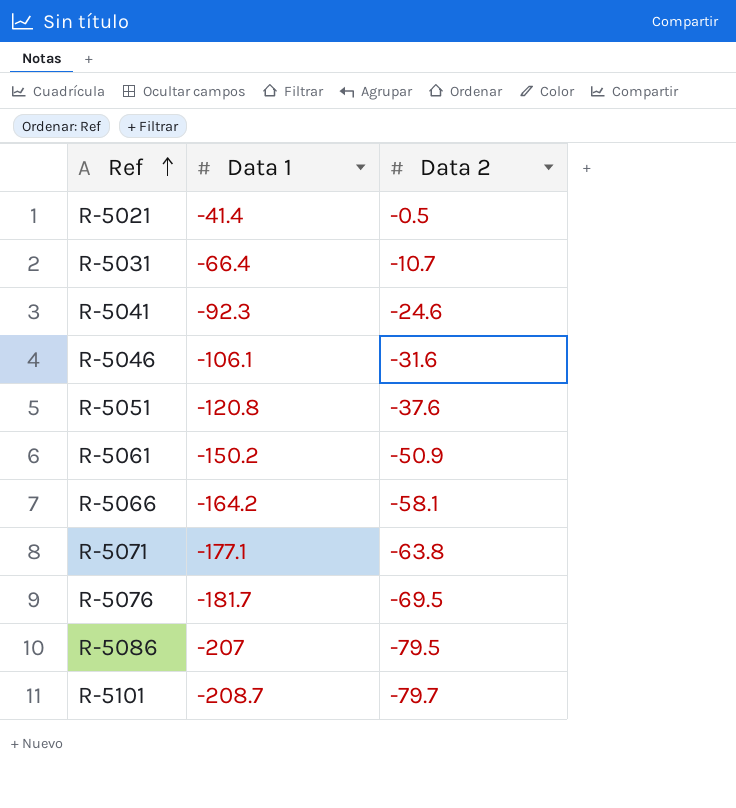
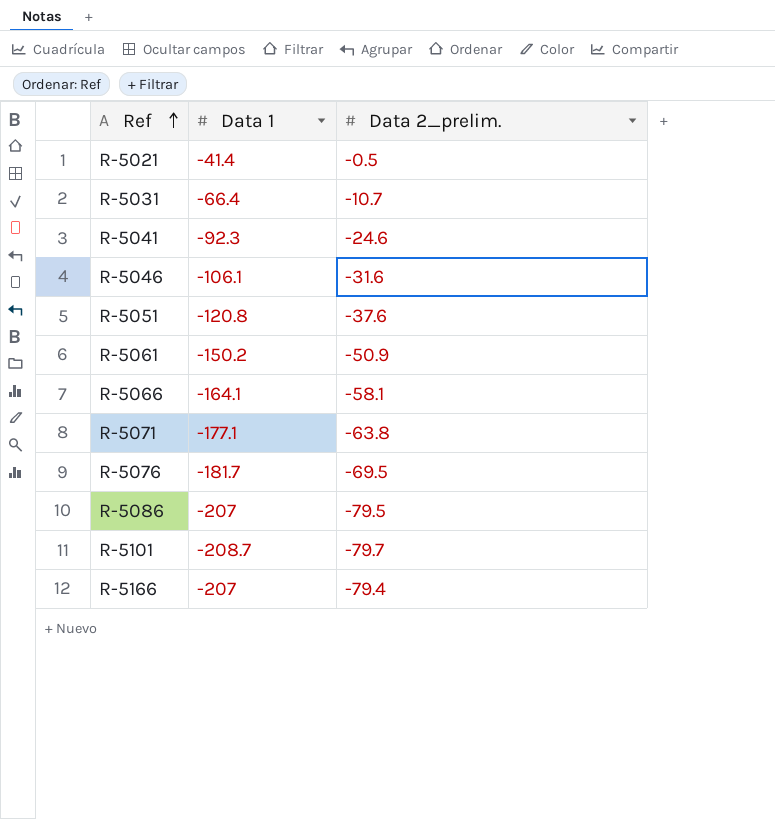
column name: Data 2 -> Data 2_prelim.
R-5066 | Data 1: -164.2 -> -164.1
row R-5166: none -> -207 | -79.4

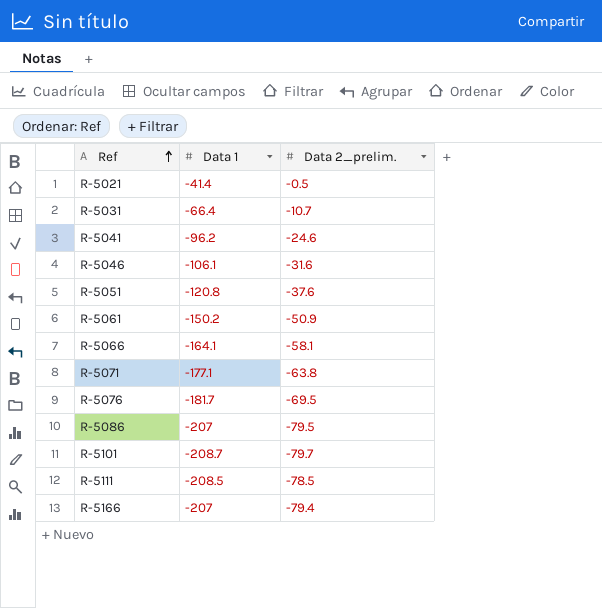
R-5041 | Data 1: -92.3 -> -96.2
row R-5111: none -> -208.5 | -78.5

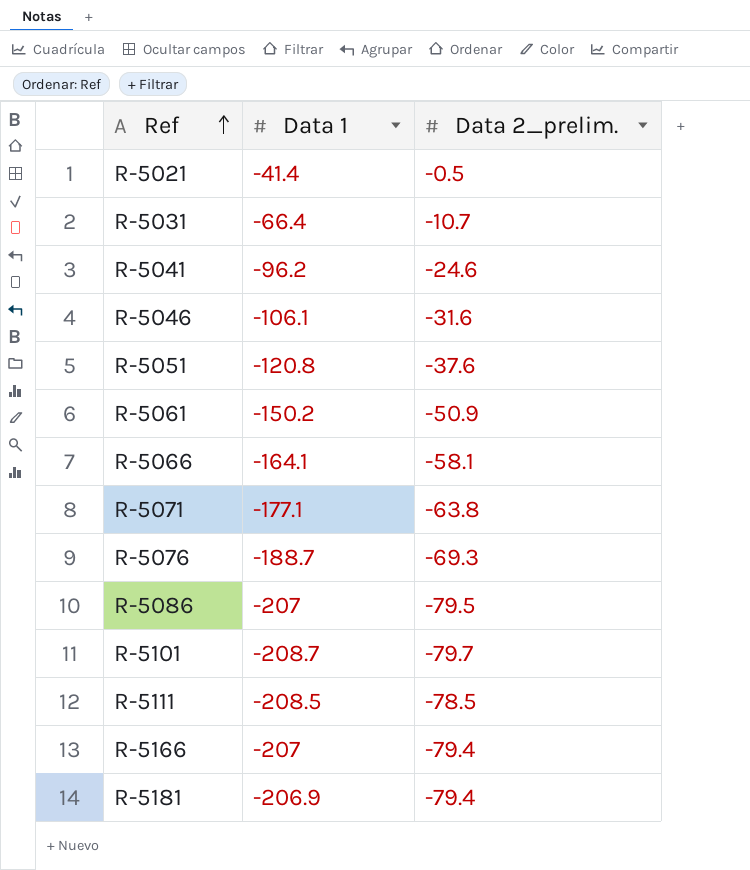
R-5076 | Data 1: -181.7 -> -188.7
R-5076 | Data 2_prelim.: -69.5 -> -69.3
row R-5181: none -> -206.9 | -79.4

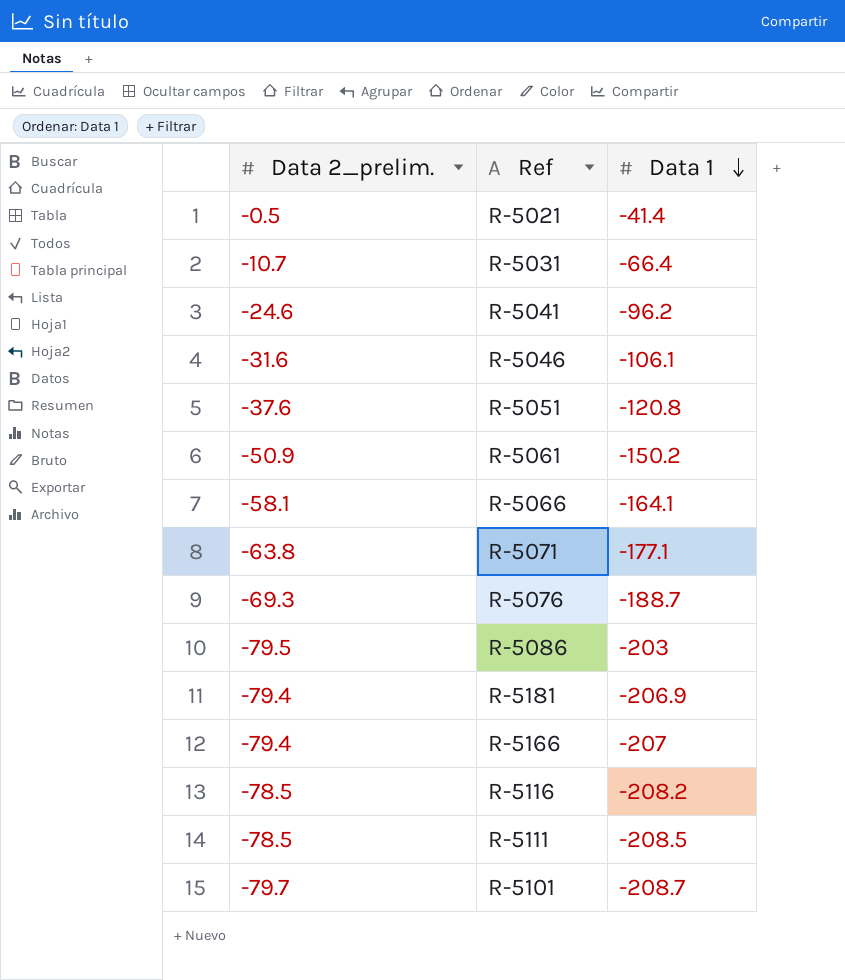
row order: Ref ascending -> Data 1 descending
column Data 2_prelim. | position: 3 -> 1
R-5086 | Data 1: -207 -> -203
row R-5116: none -> -78.5 | -208.2

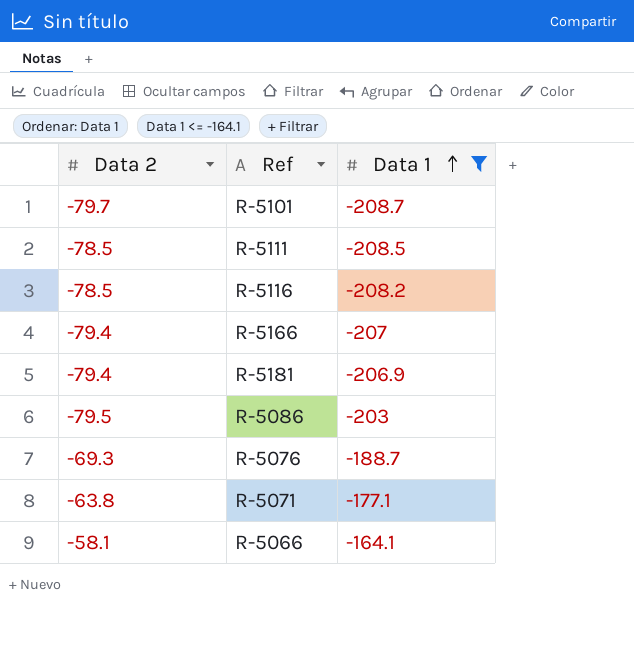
filter: none -> Data 1 <= -164.1
row order: Data 1 descending -> Data 1 ascending
column name: Data 2_prelim. -> Data 2

